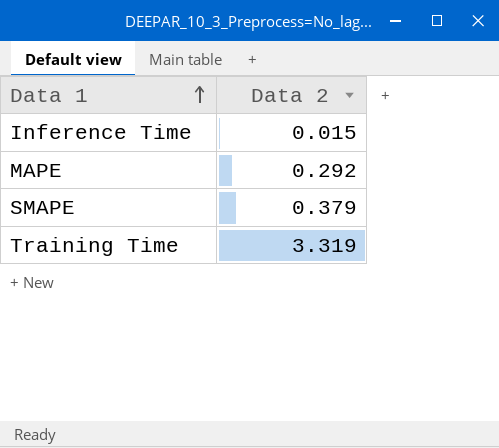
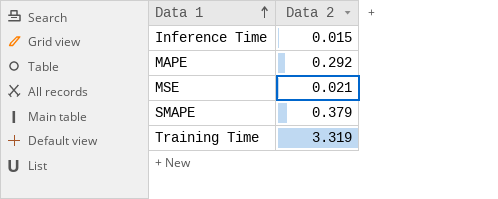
row MSE: none -> 0.021

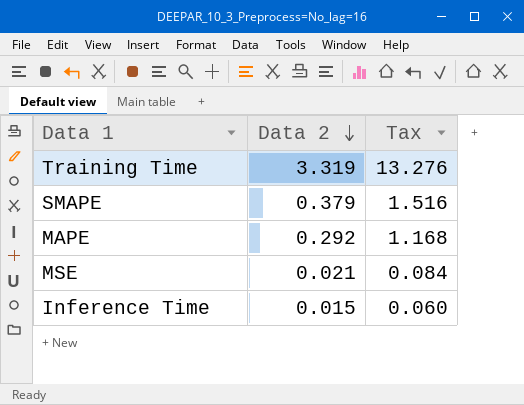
row order: Data 1 ascending -> Data 2 descending
column Tax | formula: none -> [Data 2] * 4

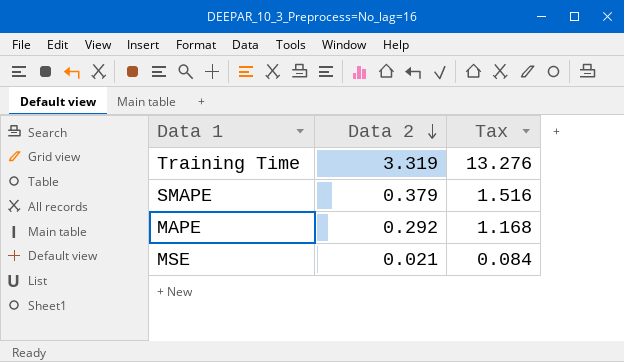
row Inference Time: 0.015 | 0.060 -> none

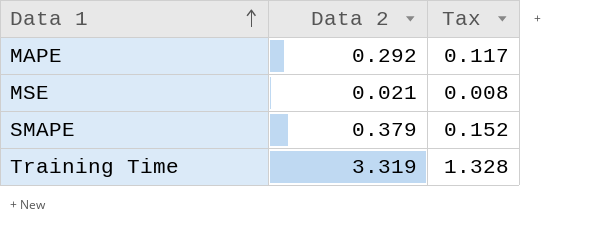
row order: Data 2 descending -> Data 1 ascending
column Tax | formula: [Data 2] * 4 -> [Data 2] * 0.4

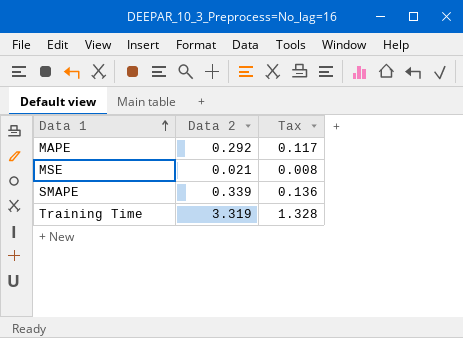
SMAPE | Data 2: 0.379 -> 0.339
SMAPE | Tax: 0.152 -> 0.136

